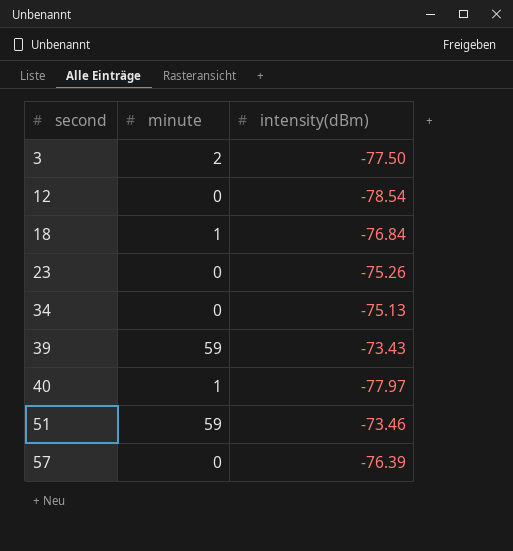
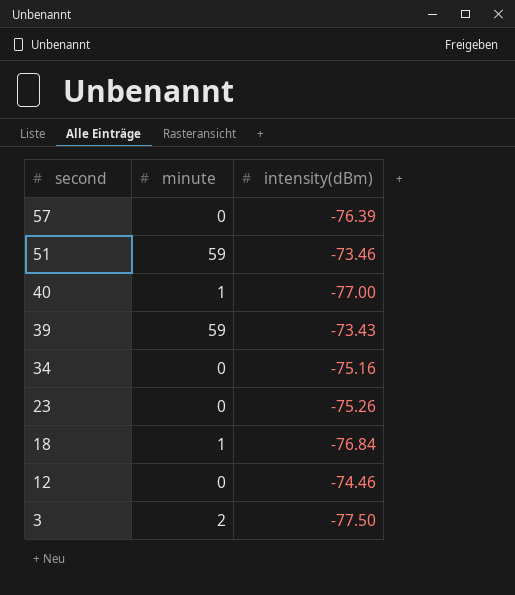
row order: second ascending -> second descending
40 | intensity(dBm): -77.97 -> -77.00
34 | intensity(dBm): -75.13 -> -75.16
12 | intensity(dBm): -78.54 -> -74.46

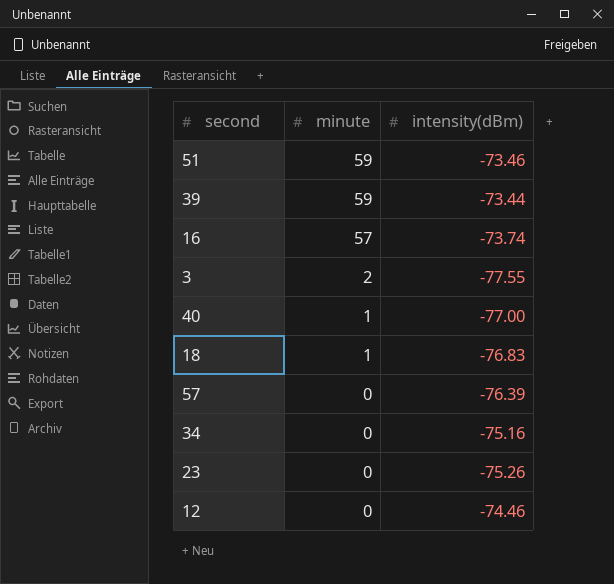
row order: second descending -> minute descending
39 | intensity(dBm): -73.43 -> -73.44
row 16: none -> 57 | -73.74
3 | intensity(dBm): -77.50 -> -77.55
18 | intensity(dBm): -76.84 -> -76.83

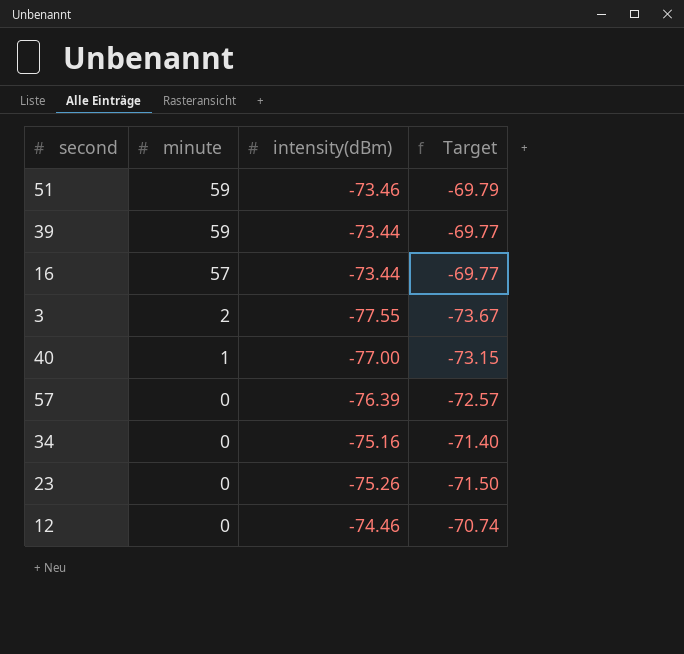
column Target | formula: none -> [intensity(dBm)] * 0.95
row 18: 1 | -76.83 -> none
16 | intensity(dBm): -73.74 -> -73.44

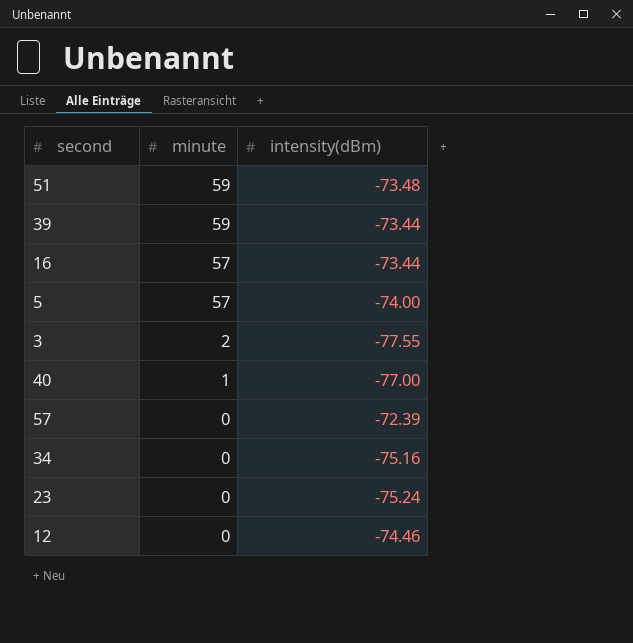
column Target | formula: [intensity(dBm)] * 0.95 -> none
51 | intensity(dBm): -73.46 -> -73.48
row 5: none -> 57 | -74.00
57 | intensity(dBm): -76.39 -> -72.39
23 | intensity(dBm): -75.26 -> -75.24

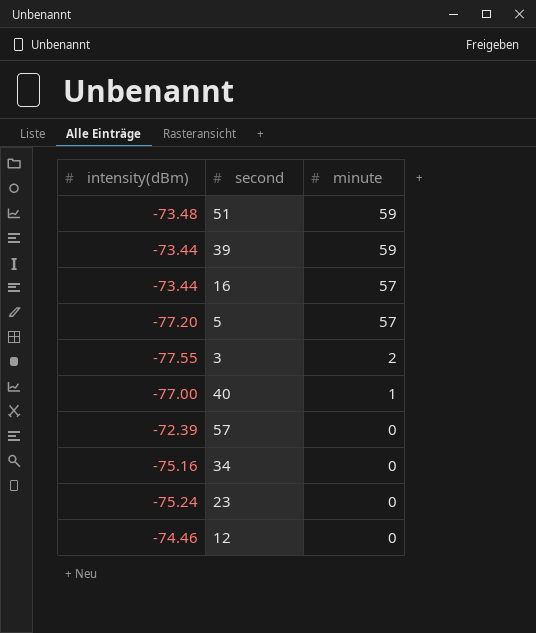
column intensity(dBm) | position: 3 -> 1
5 | intensity(dBm): -74.00 -> -77.20

